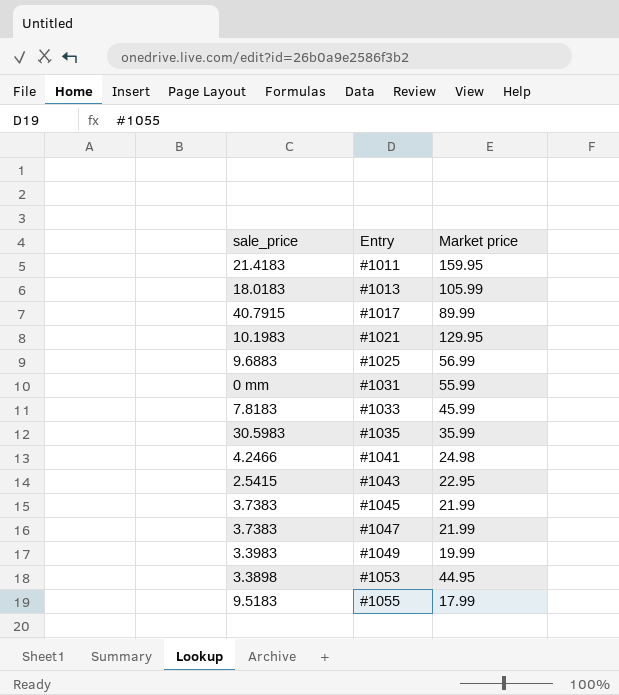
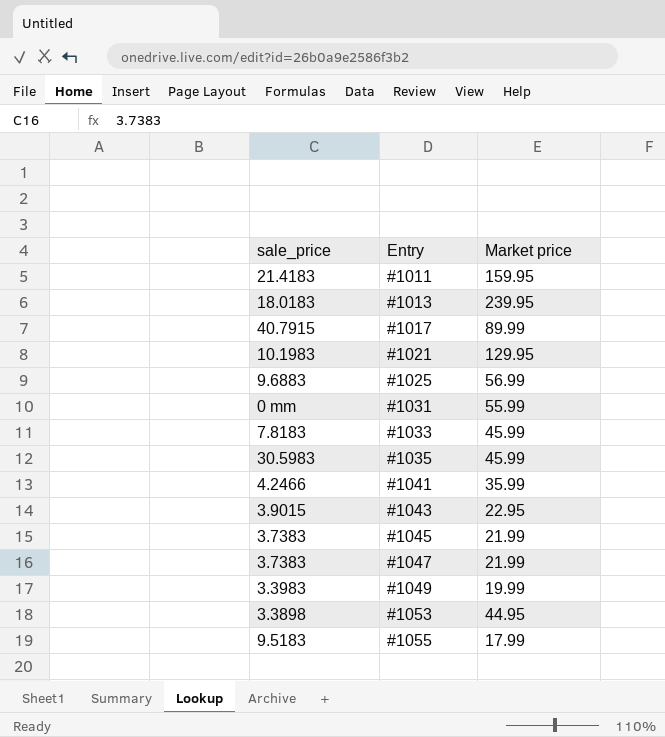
#1013 | Market price: 105.99 -> 239.95
#1035 | Market price: 35.99 -> 45.99
#1041 | Market price: 24.98 -> 35.99
#1043 | sale_price: 2.5415 -> 3.9015

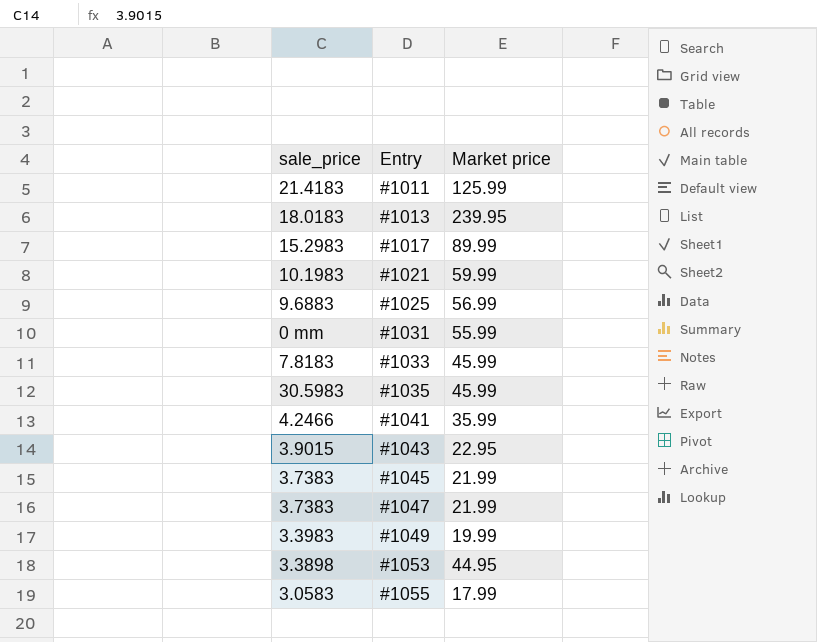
#1011 | Market price: 159.95 -> 125.99
#1017 | sale_price: 40.7915 -> 15.2983
#1021 | Market price: 129.95 -> 59.99
#1055 | sale_price: 9.5183 -> 3.0583

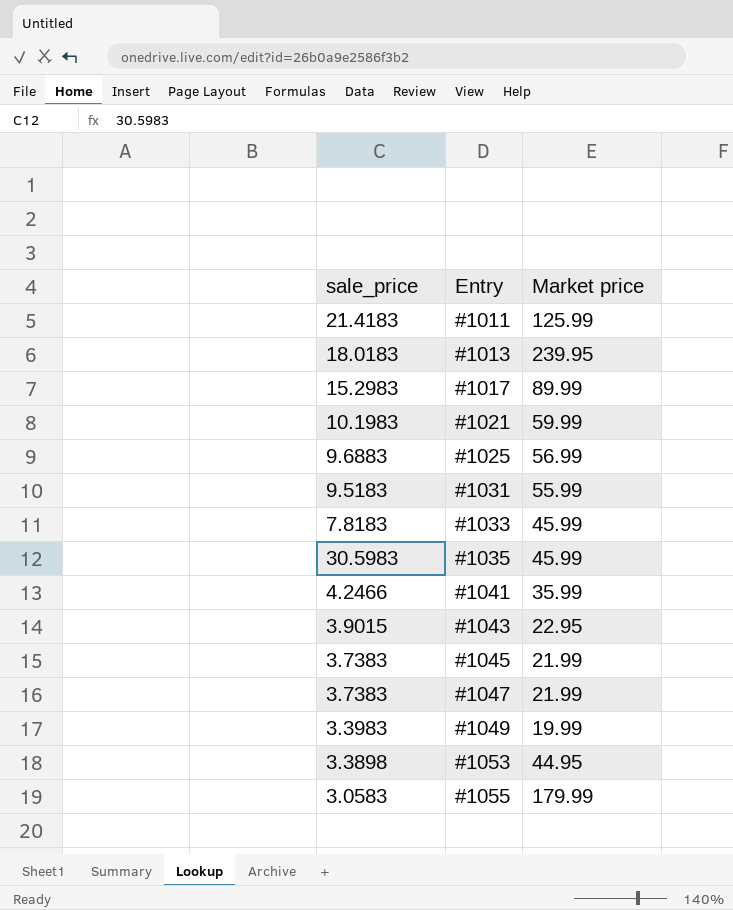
#1031 | sale_price: 0 mm -> 9.5183
#1055 | Market price: 17.99 -> 179.99

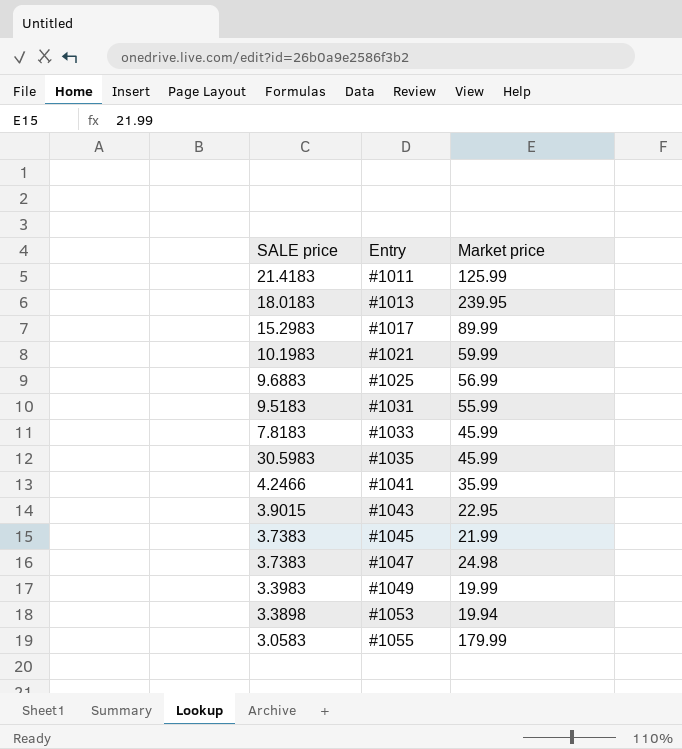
column name: sale_price -> SALE price
#1047 | Market price: 21.99 -> 24.98
#1053 | Market price: 44.95 -> 19.94

